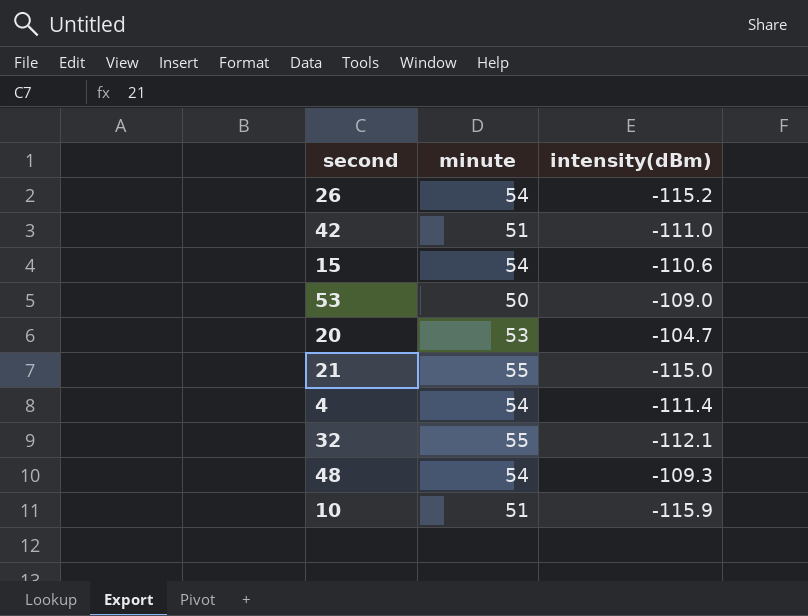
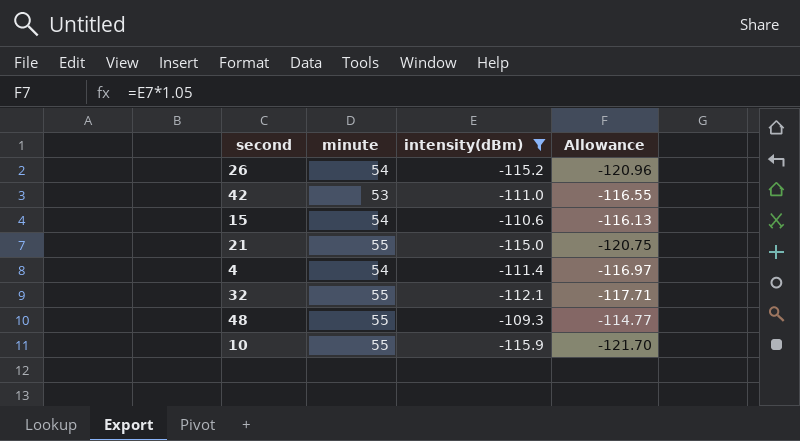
filter: none -> intensity(dBm) <= -109.3
column Allowance | formula: none -> [intensity(dBm)] * 1.05
42 | minute: 51 -> 53
48 | minute: 54 -> 55
10 | minute: 51 -> 55

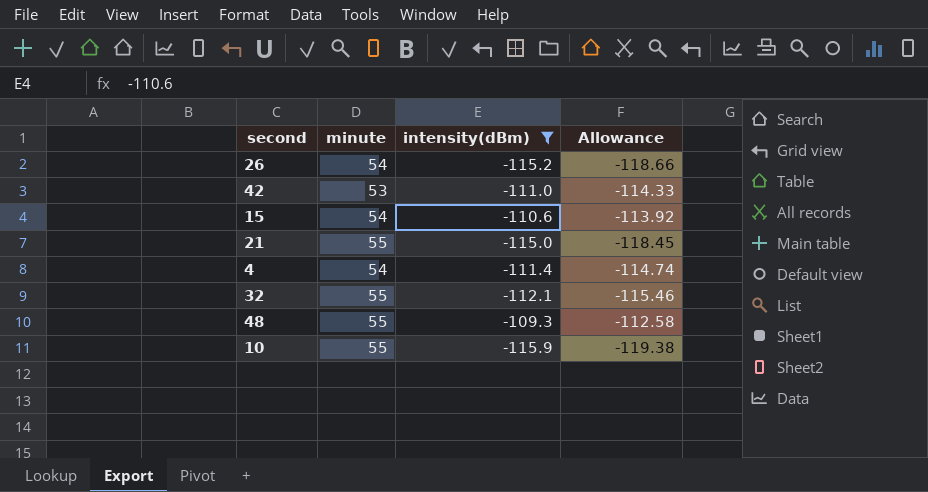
column Allowance | formula: [intensity(dBm)] * 1.05 -> [intensity(dBm)] * 1.03

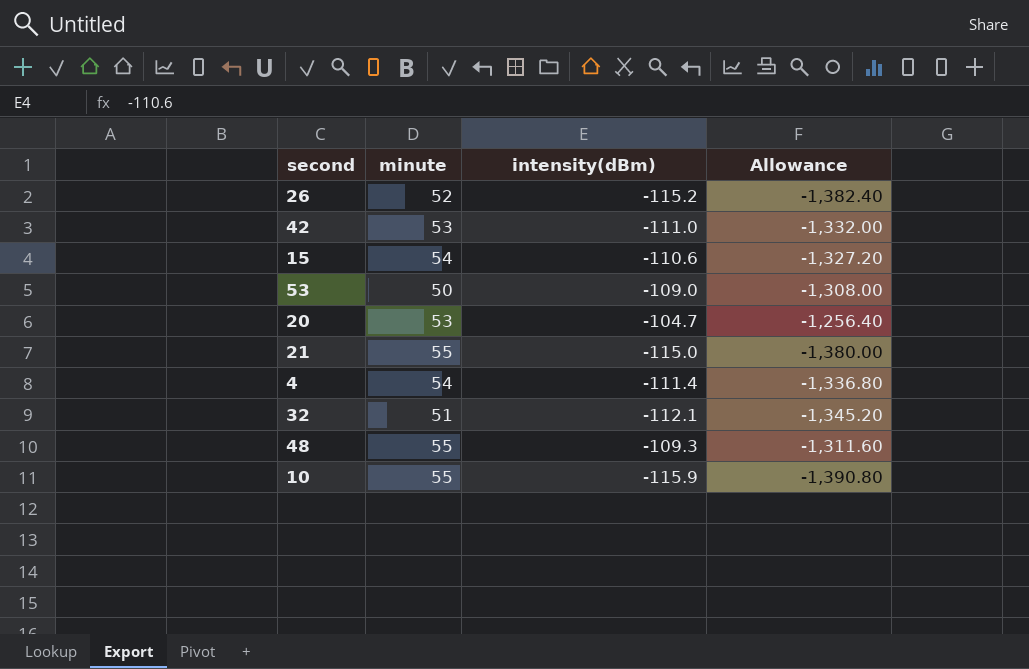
filter: intensity(dBm) <= -109.3 -> none
column Allowance | formula: [intensity(dBm)] * 1.03 -> [intensity(dBm)] * 12
26 | minute: 54 -> 52
32 | minute: 55 -> 51

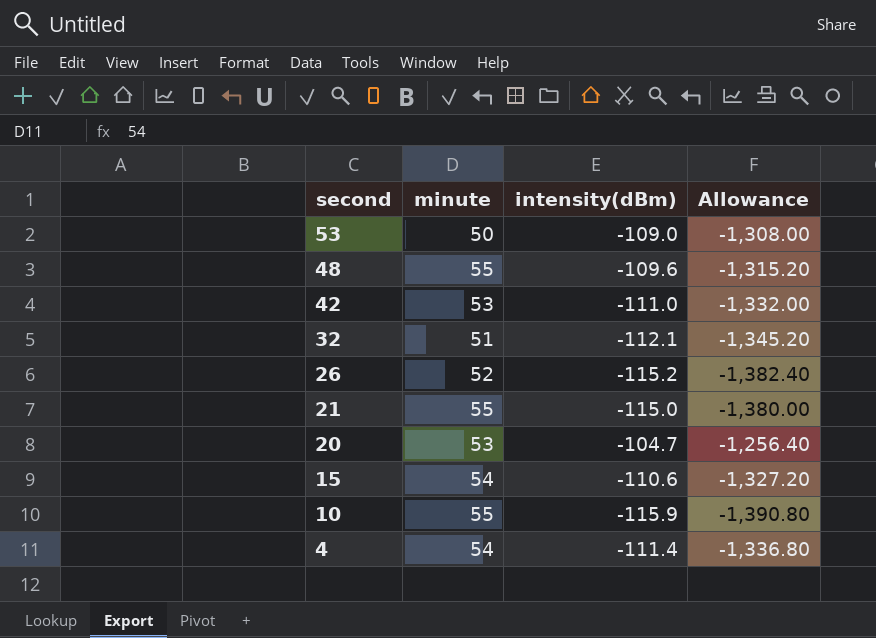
row order: none -> second descending
48 | intensity(dBm): -109.3 -> -109.6
48 | Allowance: -1,311.60 -> -1,315.20

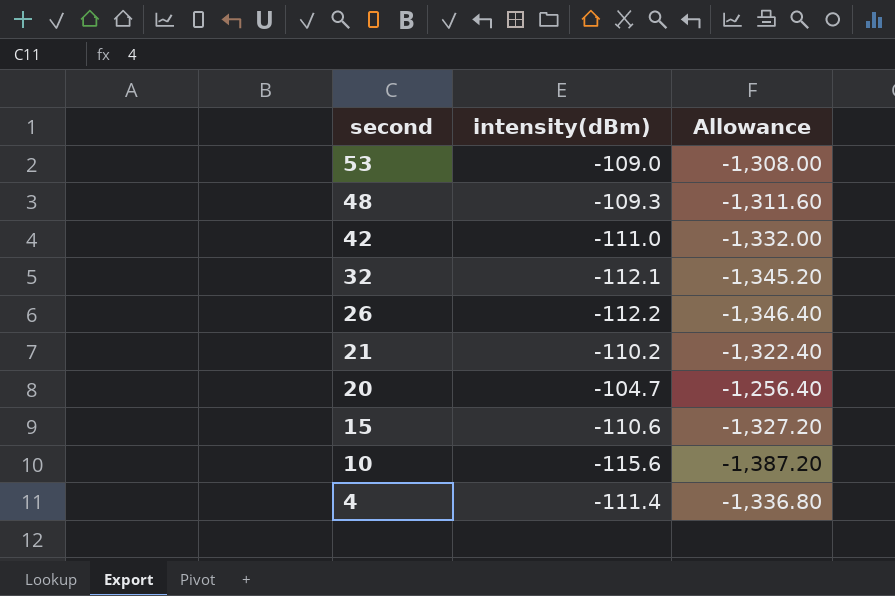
column minute | position: 2 -> none
48 | intensity(dBm): -109.6 -> -109.3
48 | Allowance: -1,315.20 -> -1,311.60
26 | intensity(dBm): -115.2 -> -112.2
26 | Allowance: -1,382.40 -> -1,346.40
21 | intensity(dBm): -115.0 -> -110.2
21 | Allowance: -1,380.00 -> -1,322.40
10 | intensity(dBm): -115.9 -> -115.6
10 | Allowance: -1,390.80 -> -1,387.20

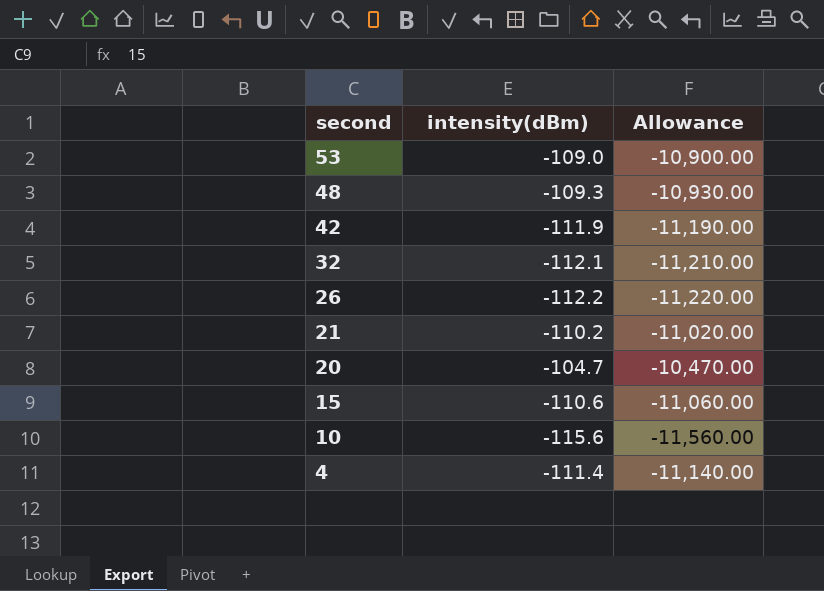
column Allowance | formula: [intensity(dBm)] * 12 -> [intensity(dBm)] * 100
42 | intensity(dBm): -111.0 -> -111.9

